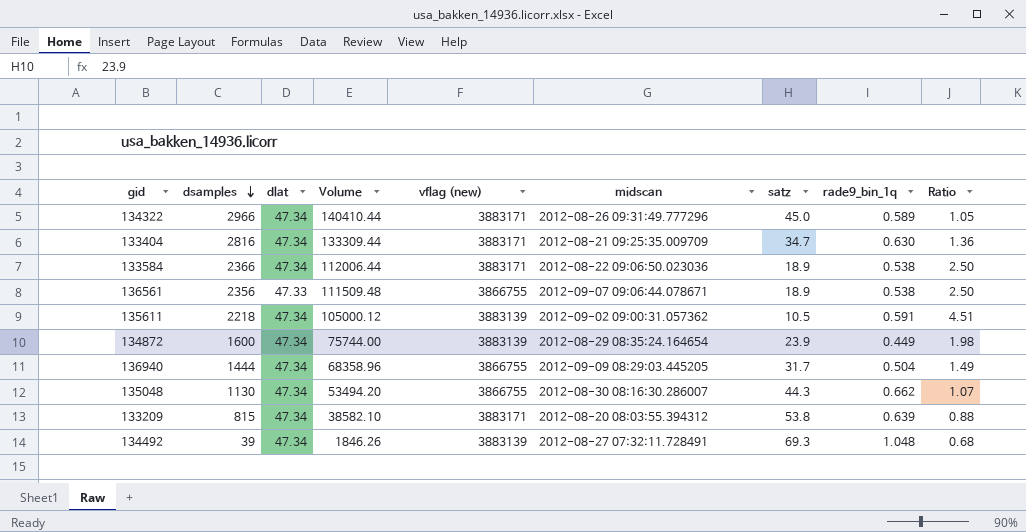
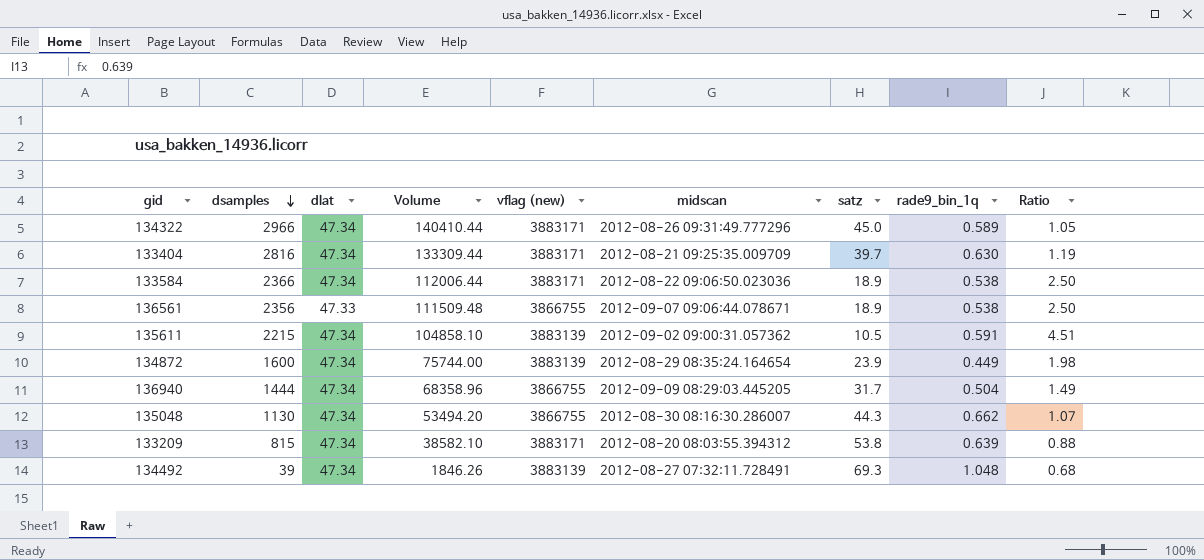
133404 | satz: 34.7 -> 39.7
133404 | Ratio: 1.36 -> 1.19
135611 | dsamples: 2218 -> 2215
135611 | Volume: 105000.12 -> 104858.10

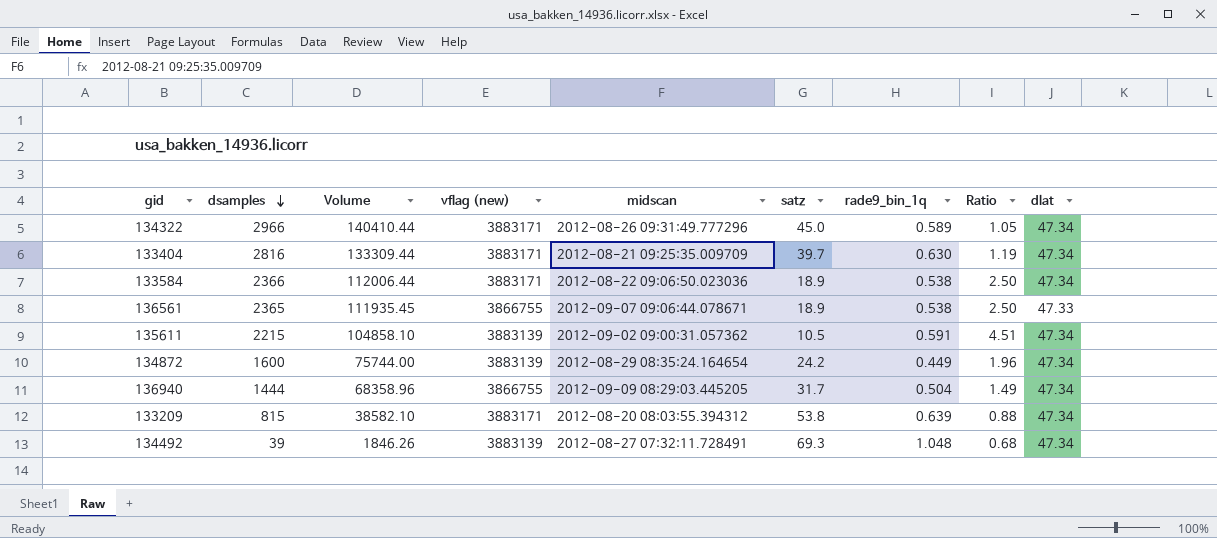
column dlat | position: 3 -> 9
row 135048: 1130 | 47.34 | 53494.20 | 3866755 | 2012-08-30 08:16:30.286007 | 44.3 | 0.662 | 1.07 -> none
136561 | dsamples: 2356 -> 2365
136561 | Volume: 111509.48 -> 111935.45
134872 | satz: 23.9 -> 24.2
134872 | Ratio: 1.98 -> 1.96

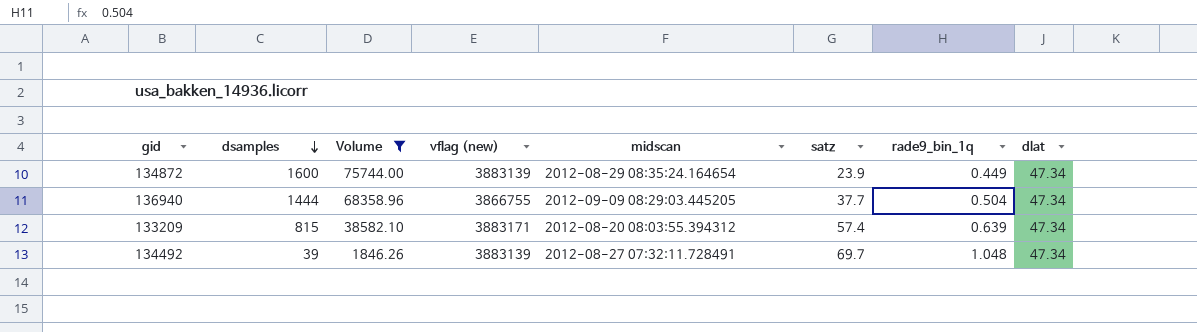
filter: none -> Volume <= 75744.00
column Ratio | formula: [dlat] / [satz] -> none
134872 | satz: 24.2 -> 23.9
136940 | satz: 31.7 -> 37.7
133209 | satz: 53.8 -> 57.4
134492 | satz: 69.3 -> 69.7

